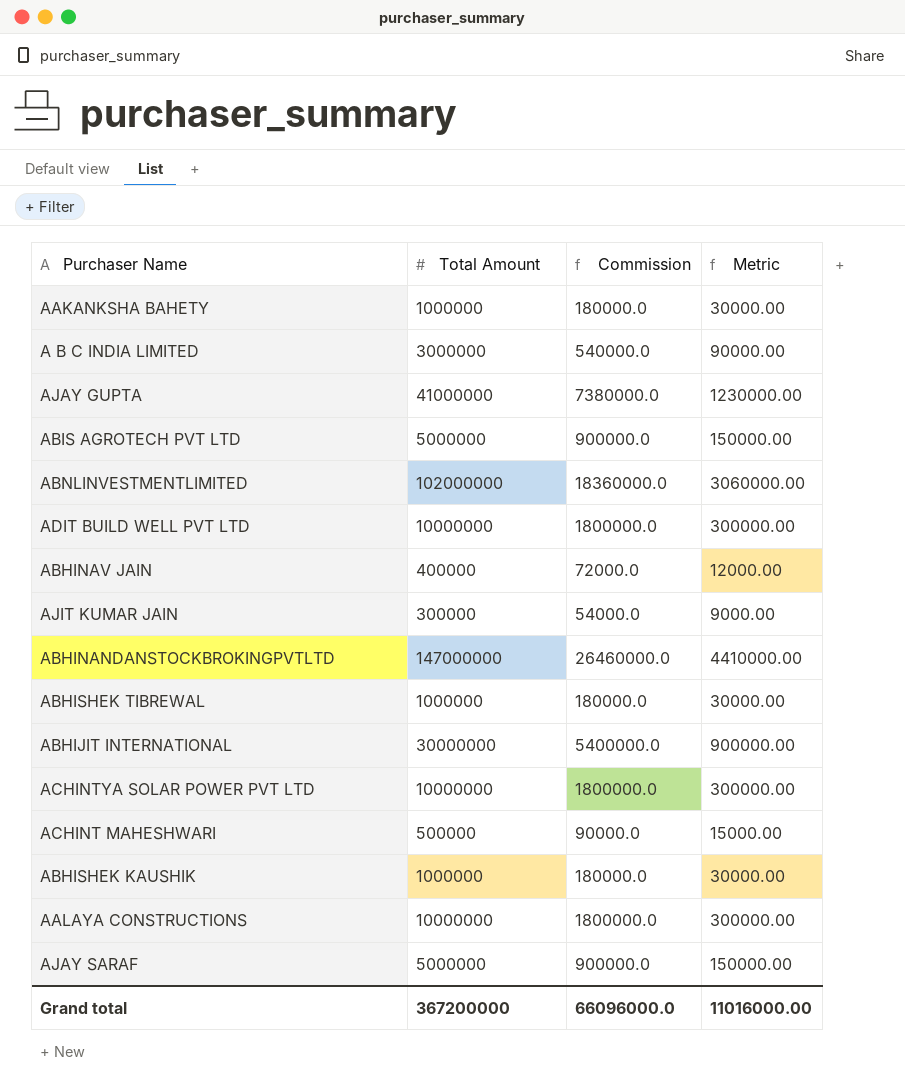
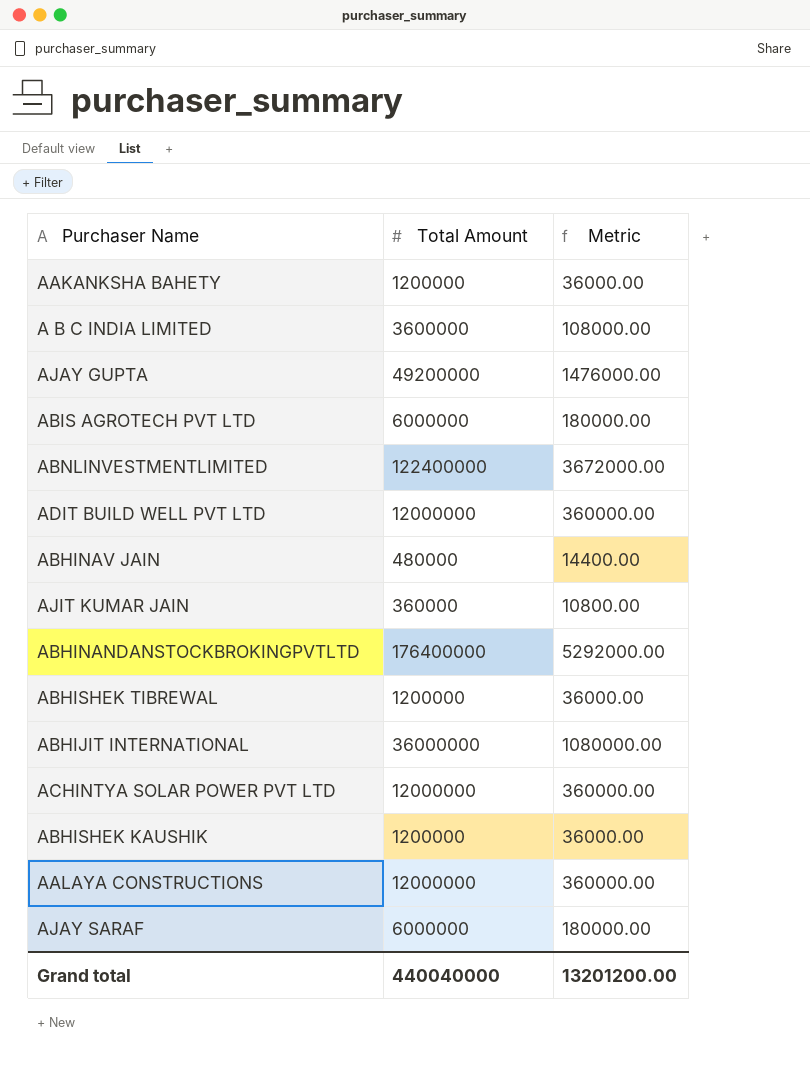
column Commission | formula: [Total Amount] * 0.18 -> none
row ACHINT MAHESHWARI: 500000 | 90000.0 | 15000.00 -> none
AAKANKSHA BAHETY | Total Amount: 1000000 -> 1200000
AAKANKSHA BAHETY | Metric: 30000.00 -> 36000.00
A B C INDIA LIMITED | Total Amount: 3000000 -> 3600000
A B C INDIA LIMITED | Metric: 90000.00 -> 108000.00
AJAY GUPTA | Total Amount: 41000000 -> 49200000
AJAY GUPTA | Metric: 1230000.00 -> 1476000.00
ABIS AGROTECH PVT LTD | Total Amount: 5000000 -> 6000000
ABIS AGROTECH PVT LTD | Metric: 150000.00 -> 180000.00
ABNLINVESTMENTLIMITED | Total Amount: 102000000 -> 122400000
ABNLINVESTMENTLIMITED | Metric: 3060000.00 -> 3672000.00
ADIT BUILD WELL PVT LTD | Total Amount: 10000000 -> 12000000
ADIT BUILD WELL PVT LTD | Metric: 300000.00 -> 360000.00
ABHINAV JAIN | Total Amount: 400000 -> 480000
ABHINAV JAIN | Metric: 12000.00 -> 14400.00
AJIT KUMAR JAIN | Total Amount: 300000 -> 360000
AJIT KUMAR JAIN | Metric: 9000.00 -> 10800.00
ABHINANDANSTOCKBROKINGPVTLTD | Total Amount: 147000000 -> 176400000
ABHINANDANSTOCKBROKINGPVTLTD | Metric: 4410000.00 -> 5292000.00
ABHISHEK TIBREWAL | Total Amount: 1000000 -> 1200000
ABHISHEK TIBREWAL | Metric: 30000.00 -> 36000.00
ABHIJIT INTERNATIONAL | Total Amount: 30000000 -> 36000000
ABHIJIT INTERNATIONAL | Metric: 900000.00 -> 1080000.00
ACHINTYA SOLAR POWER PVT LTD | Total Amount: 10000000 -> 12000000
ACHINTYA SOLAR POWER PVT LTD | Metric: 300000.00 -> 360000.00
ABHISHEK KAUSHIK | Total Amount: 1000000 -> 1200000
ABHISHEK KAUSHIK | Metric: 30000.00 -> 36000.00
AALAYA CONSTRUCTIONS | Total Amount: 10000000 -> 12000000
AALAYA CONSTRUCTIONS | Metric: 300000.00 -> 360000.00
AJAY SARAF | Total Amount: 5000000 -> 6000000
AJAY SARAF | Metric: 150000.00 -> 180000.00
Grand total | Total Amount: 367200000 -> 440040000
Grand total | Metric: 11016000.00 -> 13201200.00

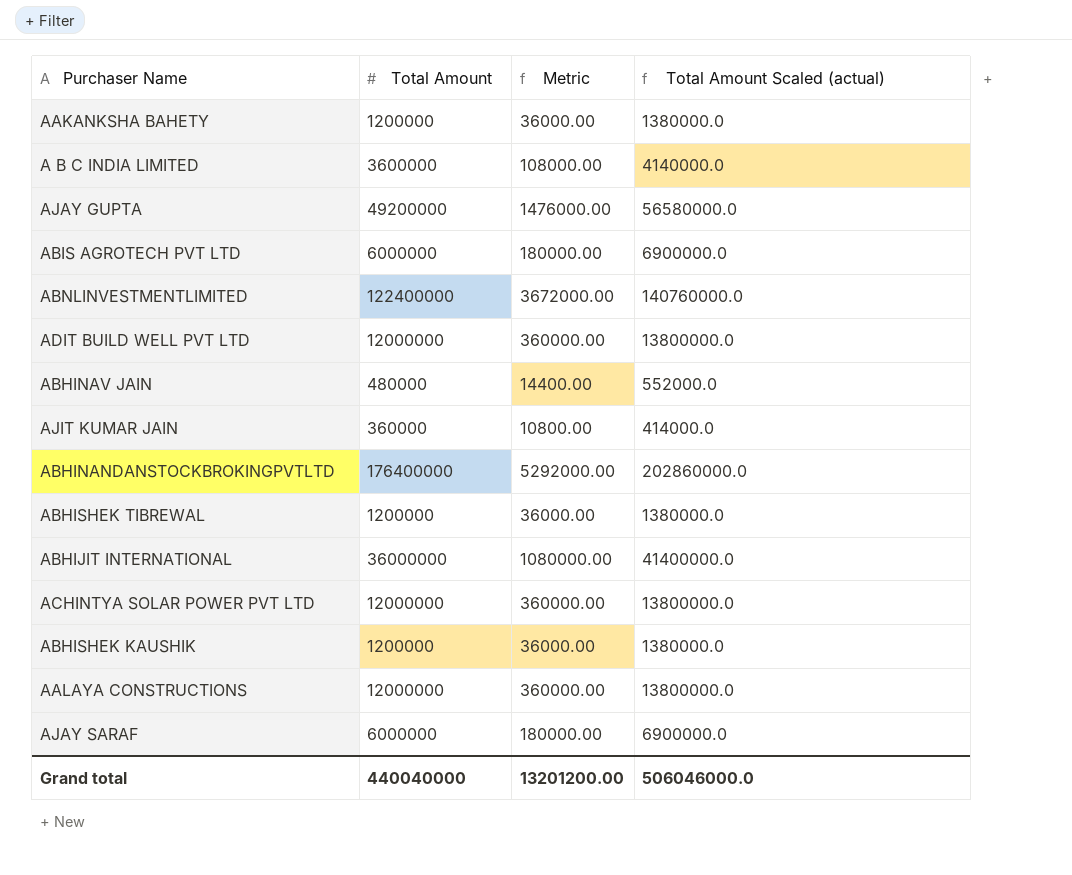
column Total Amount Scaled (actual) | formula: none -> [Total Amount] * 1.15

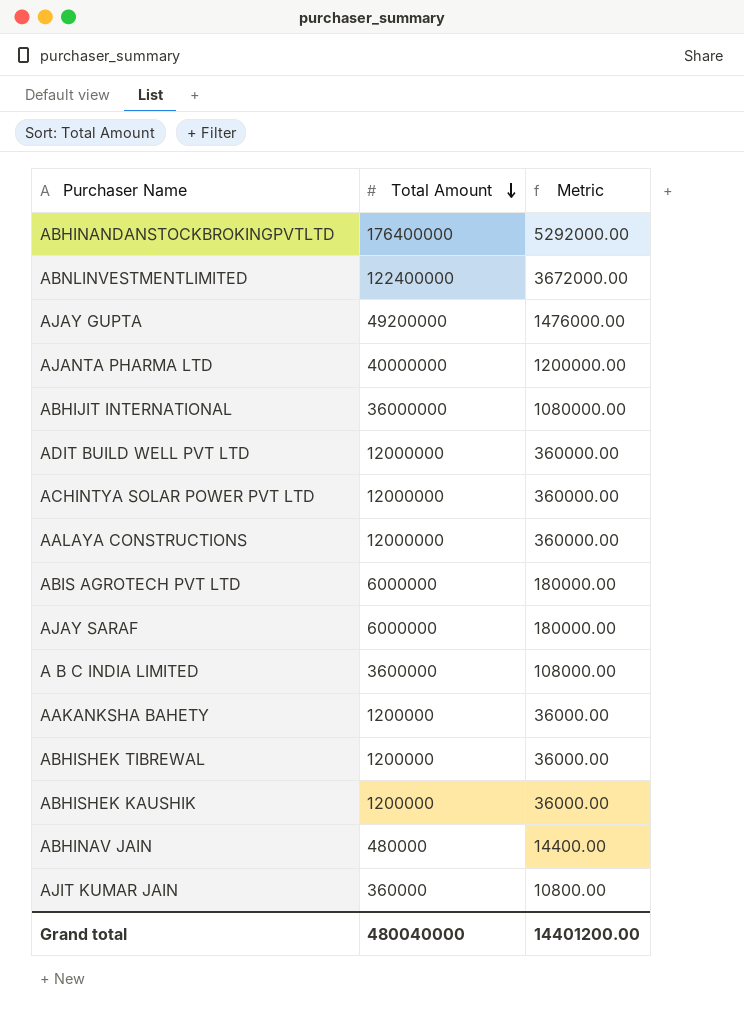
row order: none -> Total Amount descending
column Total Amount Scaled (actual) | formula: [Total Amount] * 1.15 -> none
row AJANTA PHARMA LTD: none -> 40000000 | 1200000.00
Grand total | Total Amount: 440040000 -> 480040000
Grand total | Metric: 13201200.00 -> 14401200.00

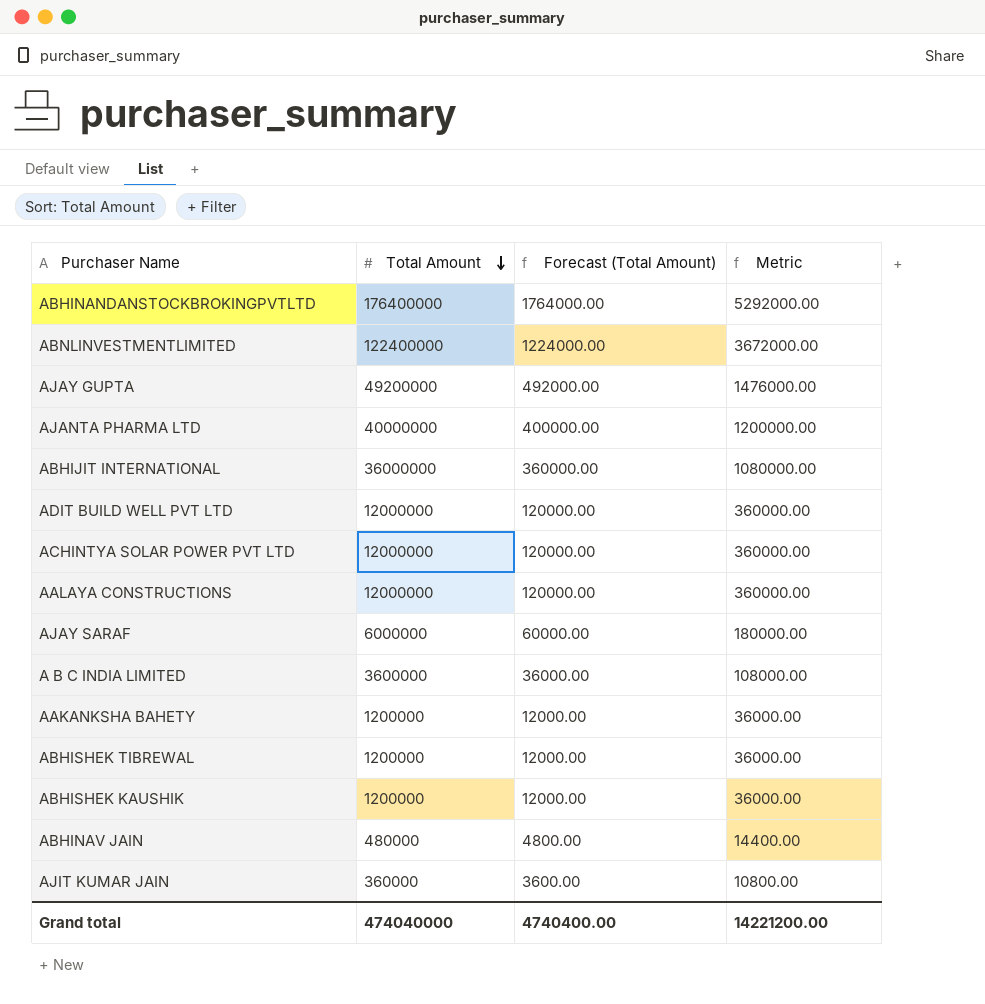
column Forecast (Total Amount) | formula: none -> [Total Amount] * 0.01
row ABIS AGROTECH PVT LTD: 6000000 | 180000.00 -> none
Grand total | Total Amount: 480040000 -> 474040000
Grand total | Metric: 14401200.00 -> 14221200.00

